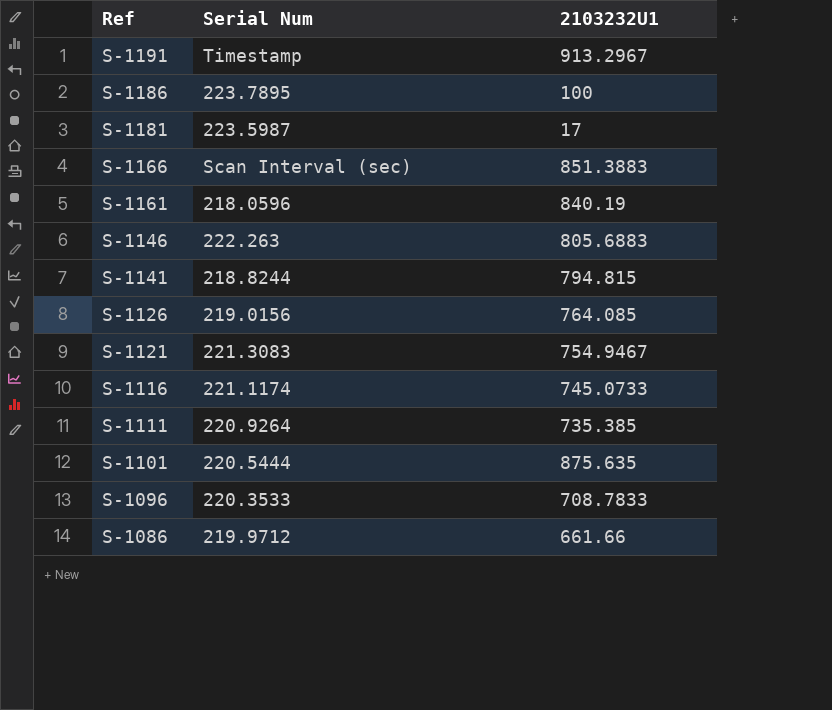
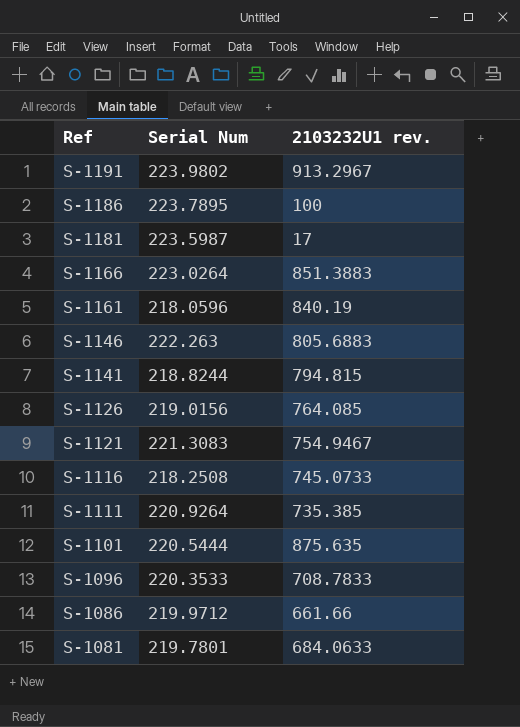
column name: 2103232U1 -> 2103232U1 rev.
S-1191 | Serial Num: Timestamp -> 223.9802
S-1166 | Serial Num: Scan Interval (sec) -> 223.0264
S-1116 | Serial Num: 221.1174 -> 218.2508
row S-1081: none -> 219.7801 | 684.0633

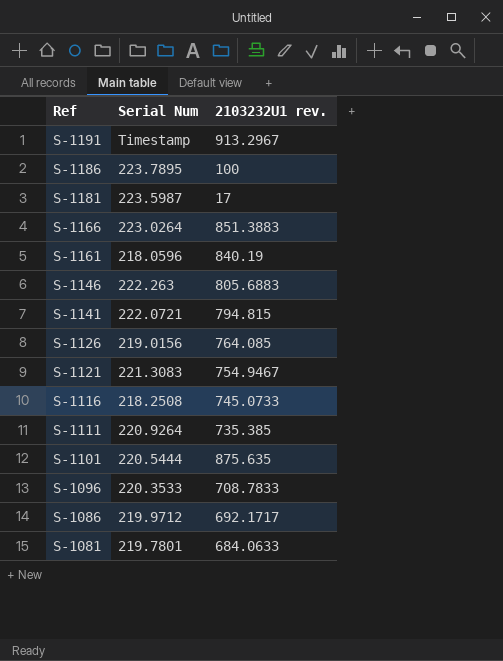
S-1191 | Serial Num: 223.9802 -> Timestamp
S-1141 | Serial Num: 218.8244 -> 222.0721
S-1086 | 2103232U1 rev.: 661.66 -> 692.1717

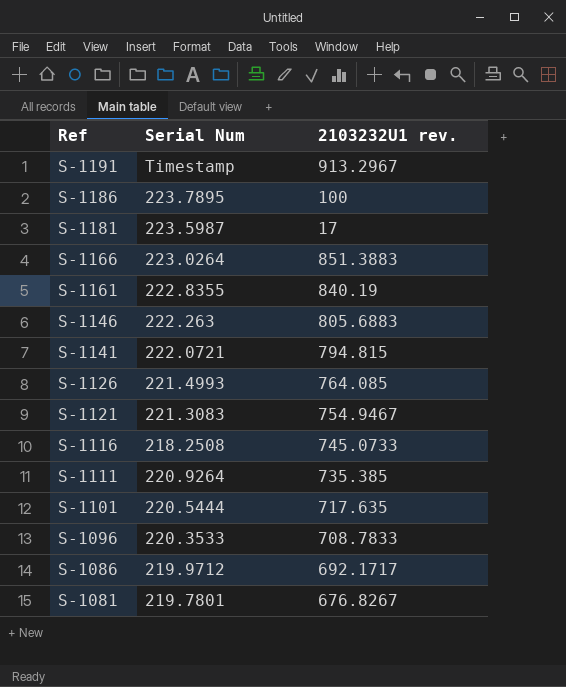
S-1161 | Serial Num: 218.0596 -> 222.8355
S-1126 | Serial Num: 219.0156 -> 221.4993
S-1101 | 2103232U1 rev.: 875.635 -> 717.635
S-1081 | 2103232U1 rev.: 684.0633 -> 676.8267

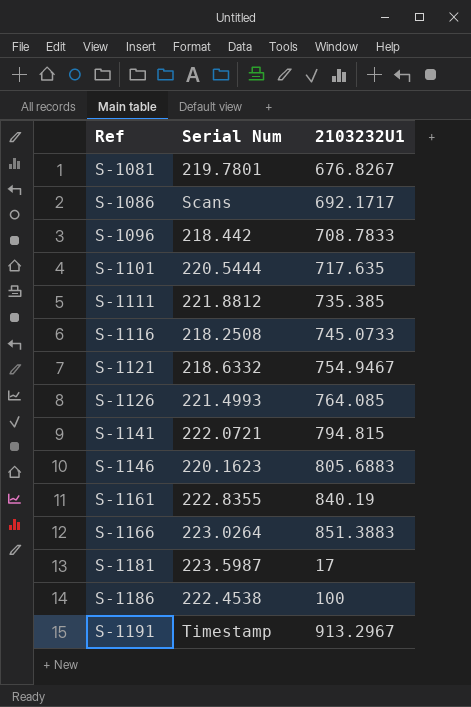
row order: Ref descending -> Ref ascending
column name: 2103232U1 rev. -> 2103232U1
S-1086 | Serial Num: 219.9712 -> Scans
S-1096 | Serial Num: 220.3533 -> 218.442
S-1111 | Serial Num: 220.9264 -> 221.8812
S-1121 | Serial Num: 221.3083 -> 218.6332
S-1146 | Serial Num: 222.263 -> 220.1623
S-1186 | Serial Num: 223.7895 -> 222.4538

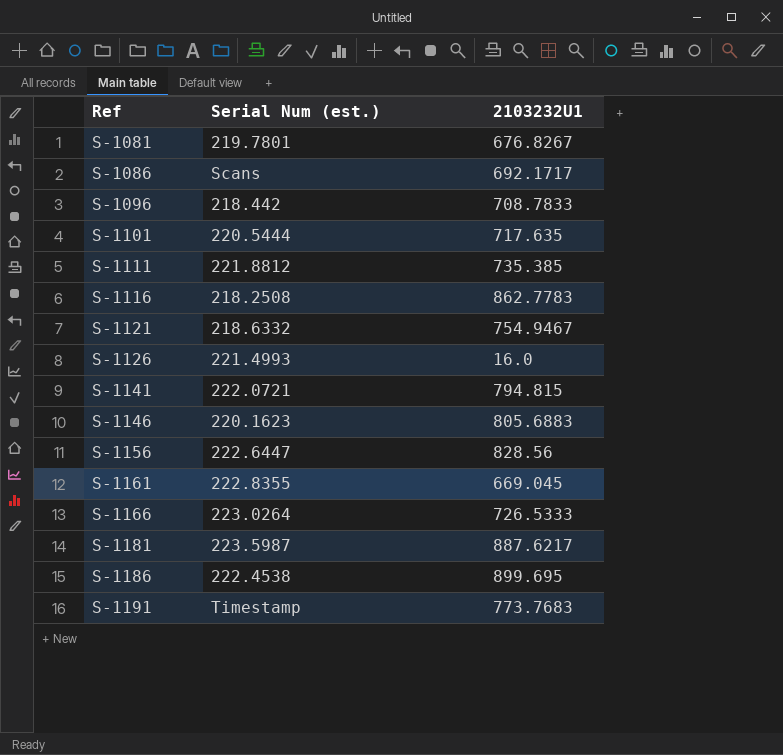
column name: Serial Num -> Serial Num (est.)
S-1116 | 2103232U1: 745.0733 -> 862.7783
S-1126 | 2103232U1: 764.085 -> 16.0
row S-1156: none -> 222.6447 | 828.56
S-1161 | 2103232U1: 840.19 -> 669.045
S-1166 | 2103232U1: 851.3883 -> 726.5333
S-1181 | 2103232U1: 17 -> 887.6217
S-1186 | 2103232U1: 100 -> 899.695
S-1191 | 2103232U1: 913.2967 -> 773.7683

